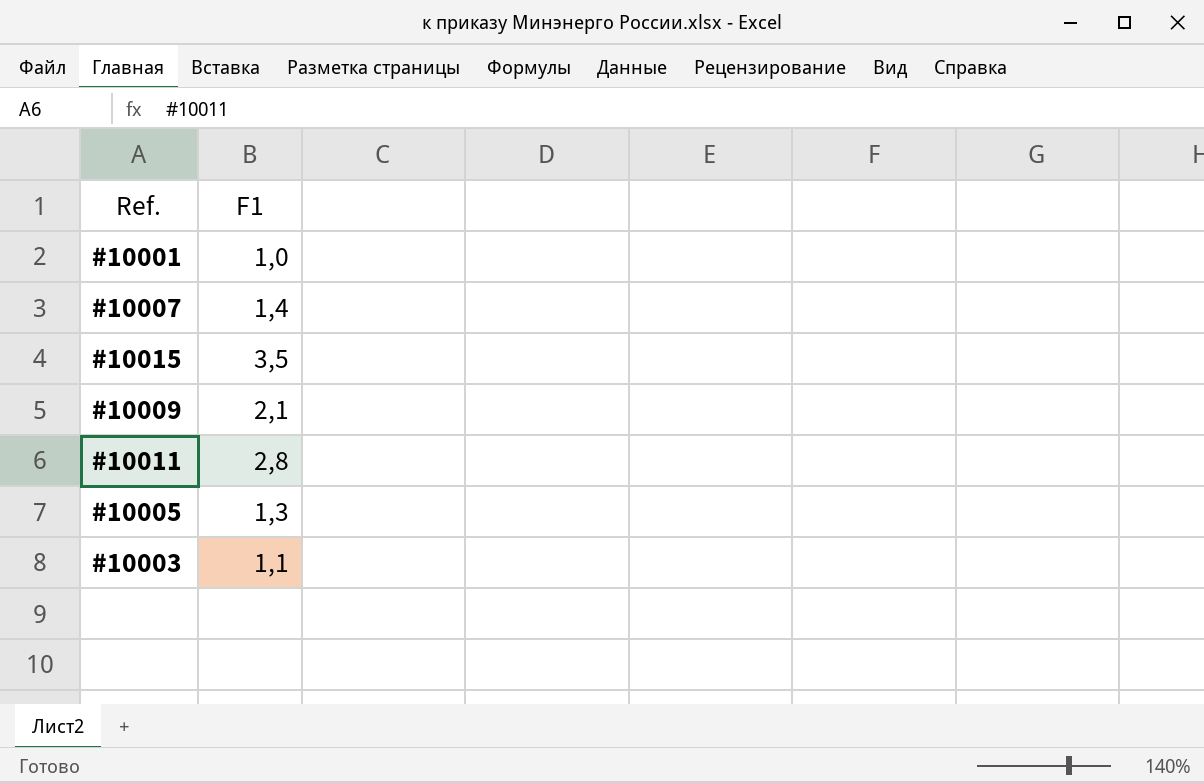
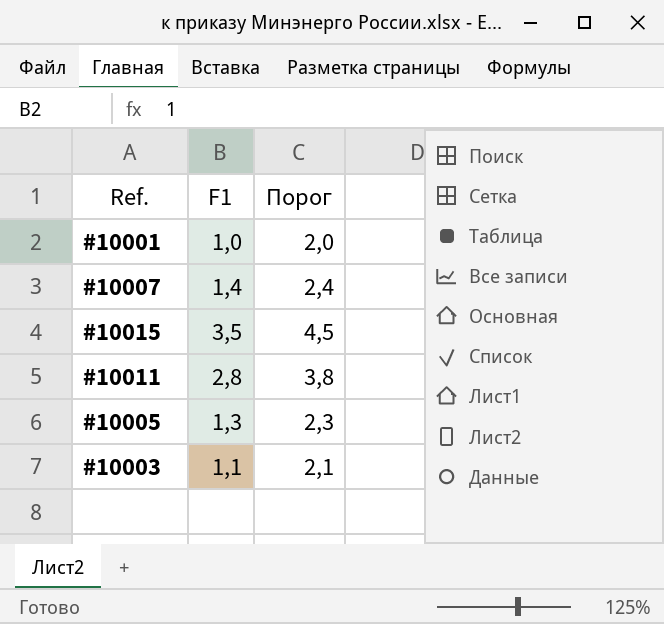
column Порог | formula: none -> [F1] + 1
row #10009: 2,1 -> none

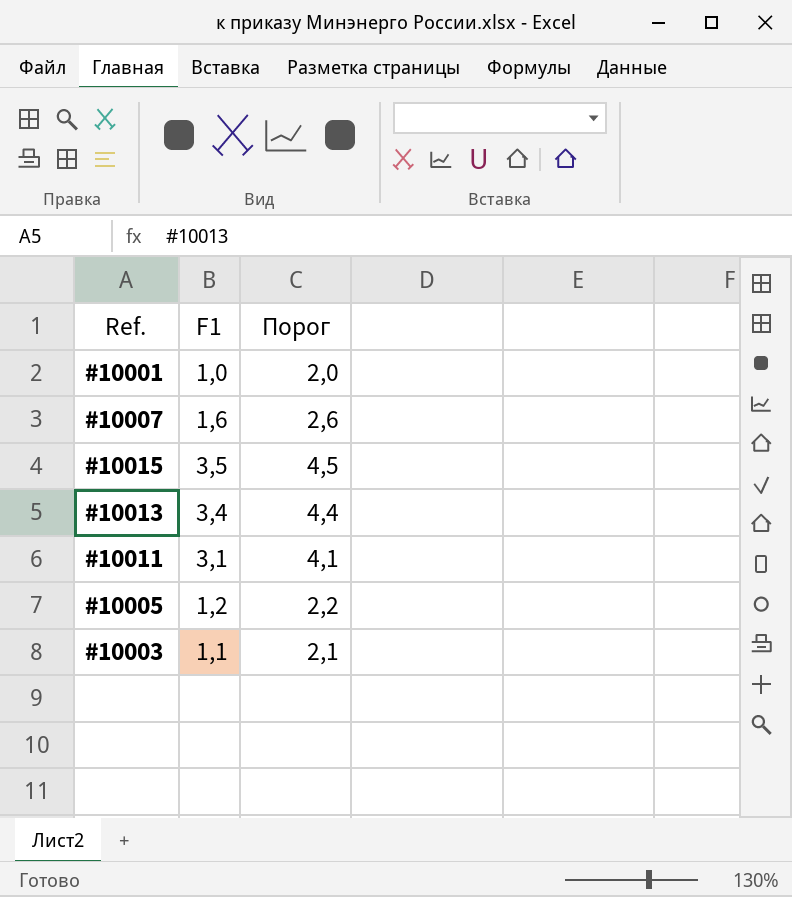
#10007 | F1: 1,4 -> 1,6
#10007 | Порог: 2,4 -> 2,6
row #10013: none -> 3,4 | 4,4
#10011 | F1: 2,8 -> 3,1
#10011 | Порог: 3,8 -> 4,1
#10005 | F1: 1,3 -> 1,2
#10005 | Порог: 2,3 -> 2,2

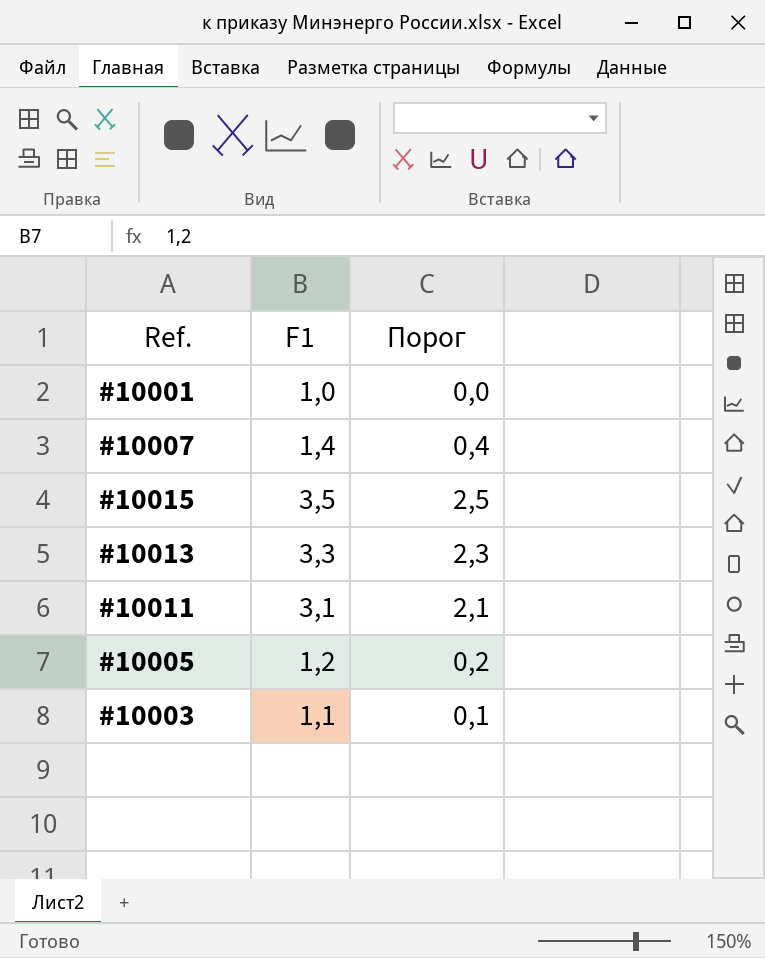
column Порог | formula: [F1] + 1 -> [F1] - 1
#10007 | F1: 1,6 -> 1,4
#10013 | F1: 3,4 -> 3,3

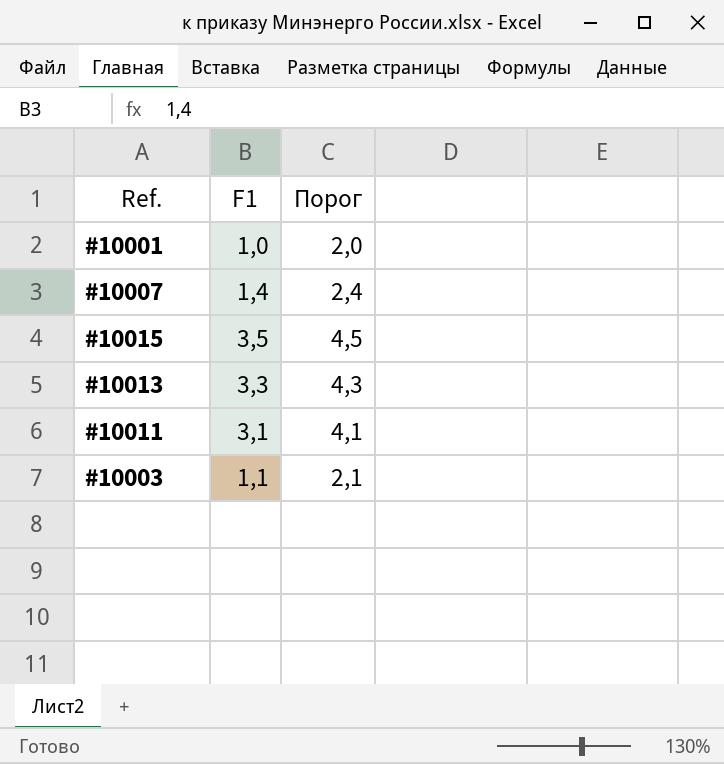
column Порог | formula: [F1] - 1 -> [F1] + 1
row #10005: 1,2 | 0,2 -> none

